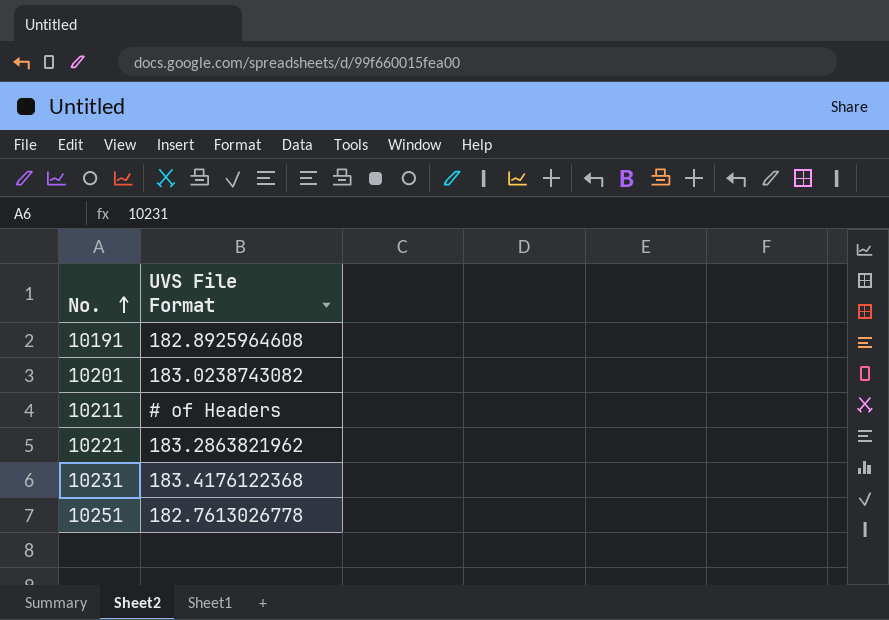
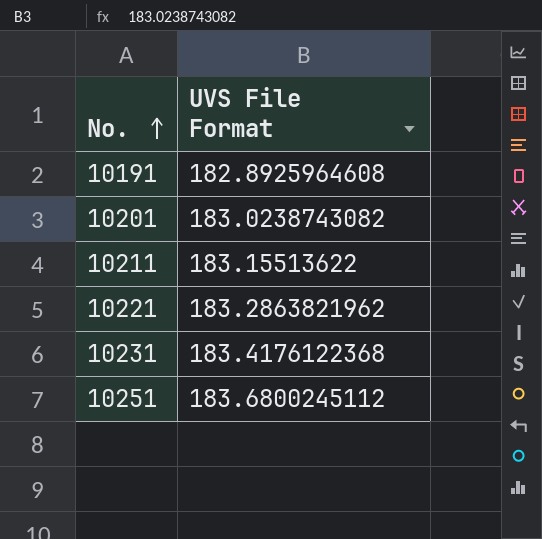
10211 | UVS File Format: # of Headers -> 183.15513622
10251 | UVS File Format: 182.7613026778 -> 183.6800245112

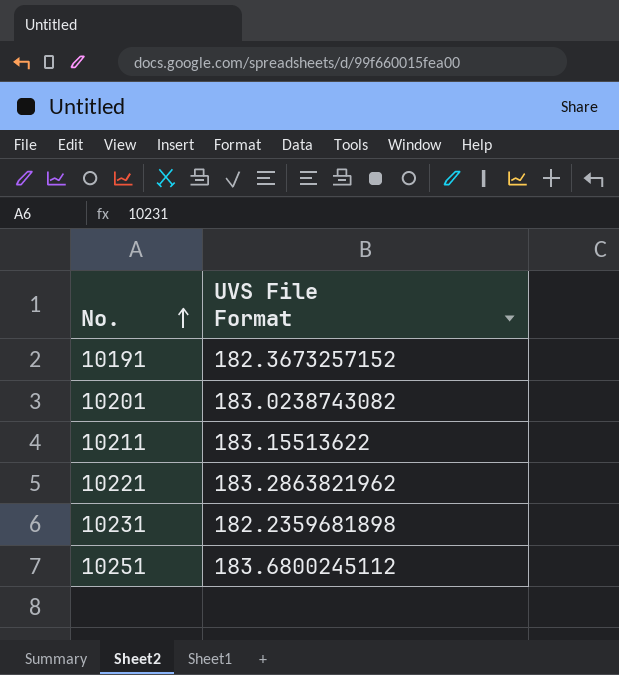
10191 | UVS File Format: 182.8925964608 -> 182.3673257152
10231 | UVS File Format: 183.4176122368 -> 182.2359681898

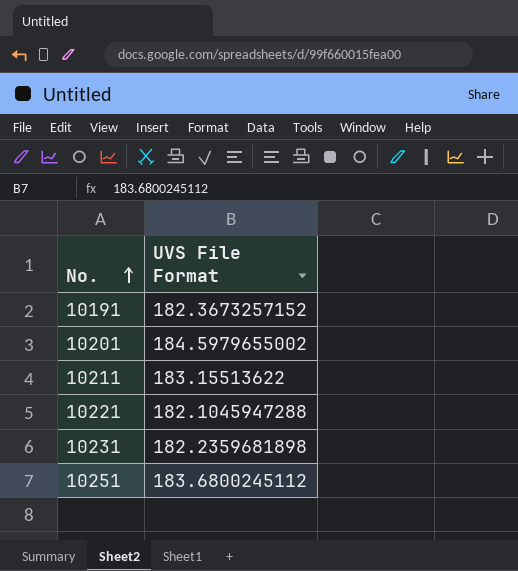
10201 | UVS File Format: 183.0238743082 -> 184.5979655002
10221 | UVS File Format: 183.2863821962 -> 182.1045947288

